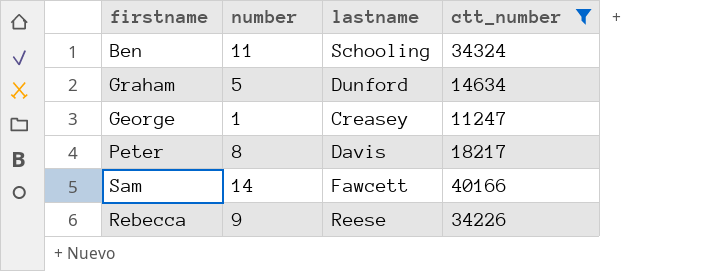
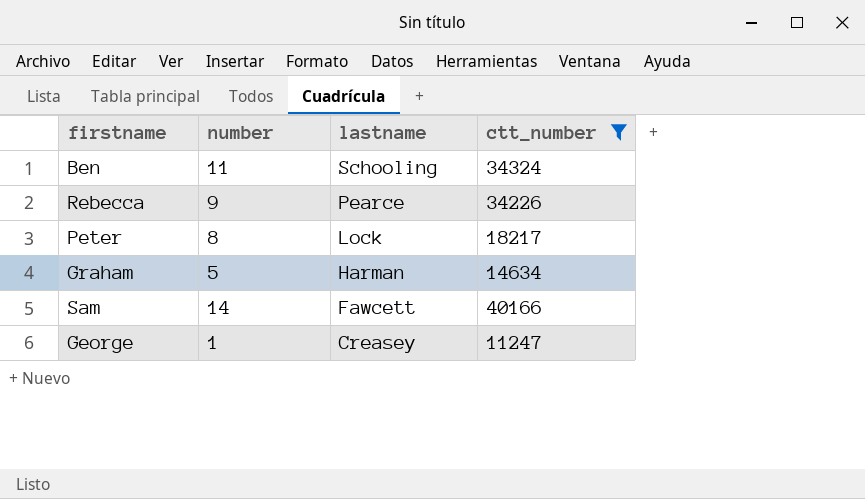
row order: none -> lastname descending
Rebecca | lastname: Reese -> Pearce
Peter | lastname: Davis -> Lock
Graham | lastname: Dunford -> Harman

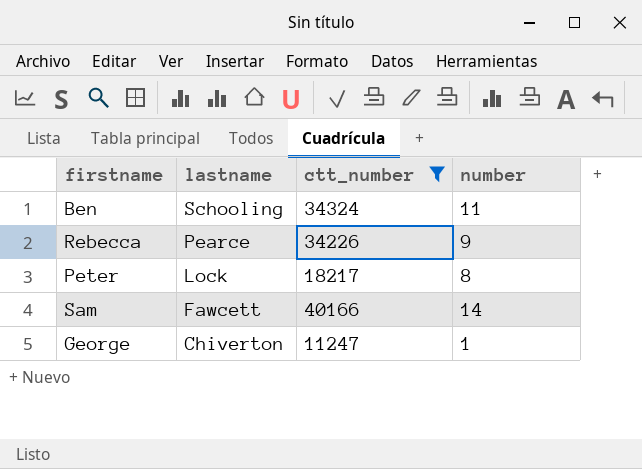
column number | position: 2 -> 4
row Graham: 5 | Harman | 14634 -> none
George | lastname: Creasey -> Chiverton

